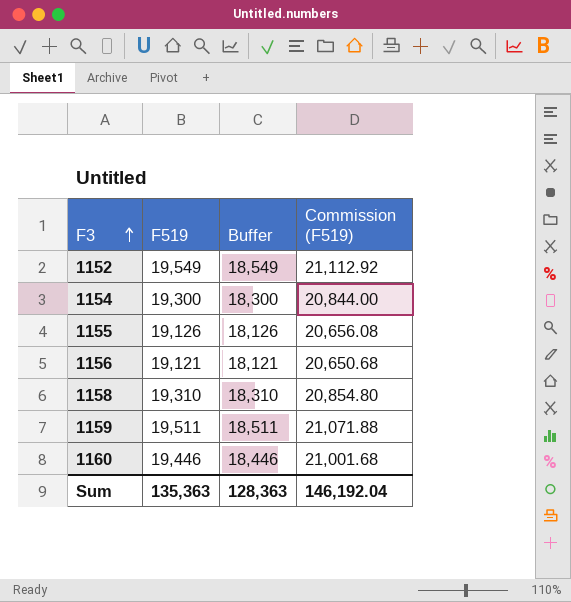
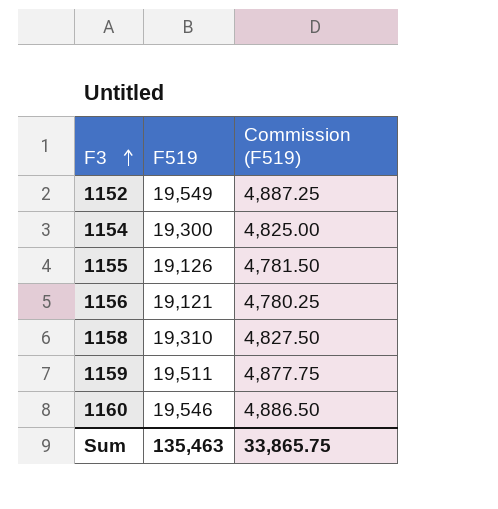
column Buffer | formula: [F519] - 1000 -> none
column Commission (F519) | formula: [F519] * 1.08 -> [F519] * 0.25
1160 | F519: 19,446 -> 19,546
Sum | F519: 135,363 -> 135,463
Sum | Commission (F519): 146,192.04 -> 33,865.75

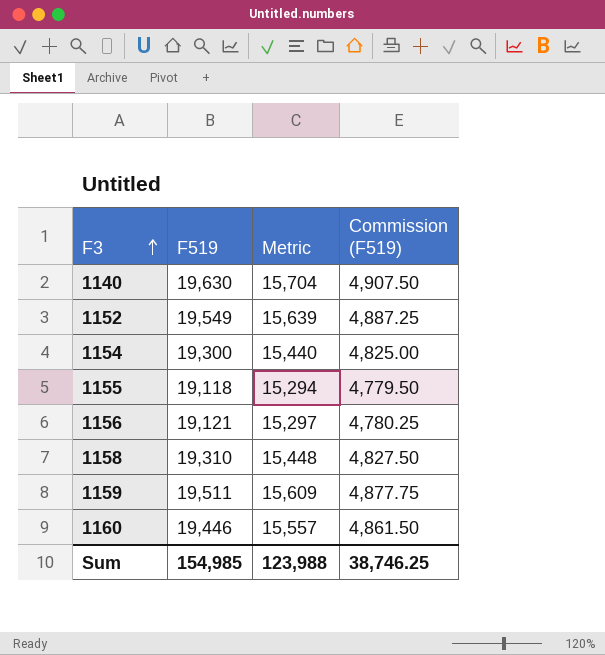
column Metric | formula: none -> [F519] * 0.8
row 1140: none -> 19,630 | 15,704 | 4,907.50
1155 | F519: 19,126 -> 19,118
1155 | Commission (F519): 4,781.50 -> 4,779.50
1160 | F519: 19,546 -> 19,446
1160 | Commission (F519): 4,886.50 -> 4,861.50
Sum | F519: 135,463 -> 154,985
Sum | Commission (F519): 33,865.75 -> 38,746.25

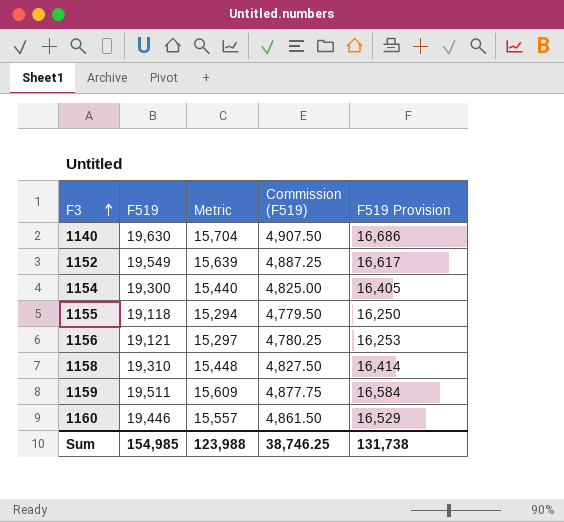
column F519 Provision | formula: none -> [F519] * 0.85

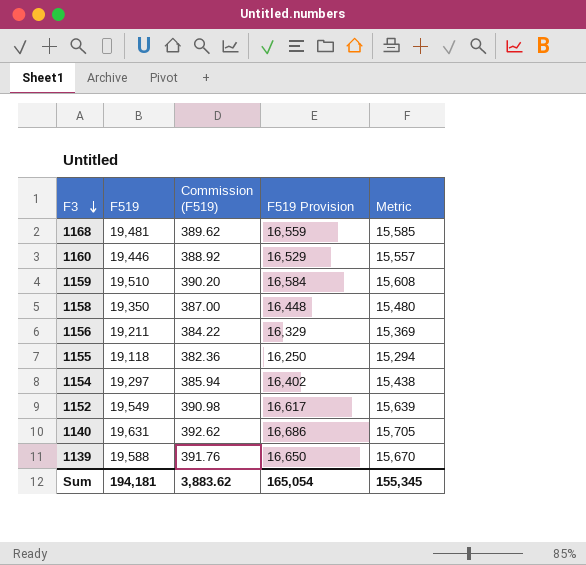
row order: F3 ascending -> F3 descending
column Commission (F519) | formula: [F519] * 0.25 -> [F519] * 0.02
column Metric | position: 3 -> 5
row 1168: none -> 19,481 | 389.62 | 16,559 | 15,585
1159 | F519: 19,511 -> 19,510
1159 | Metric: 15,609 -> 15,608
1158 | F519: 19,310 -> 19,350
1158 | F519 Provision: 16,414 -> 16,448
1158 | Metric: 15,448 -> 15,480
1156 | F519: 19,121 -> 19,211
1156 | F519 Provision: 16,253 -> 16,329
1156 | Metric: 15,297 -> 15,369
1154 | F519: 19,300 -> 19,297
1154 | F519 Provision: 16,405 -> 16,402
1154 | Metric: 15,440 -> 15,438
1140 | F519: 19,630 -> 19,631
1140 | Metric: 15,704 -> 15,705
row 1139: none -> 19,588 | 391.76 | 16,650 | 15,670
Sum | F519: 154,985 -> 194,181
Sum | Commission (F519): 38,746.25 -> 3,883.62
Sum | F519 Provision: 131,738 -> 165,054
Sum | Metric: 123,988 -> 155,345

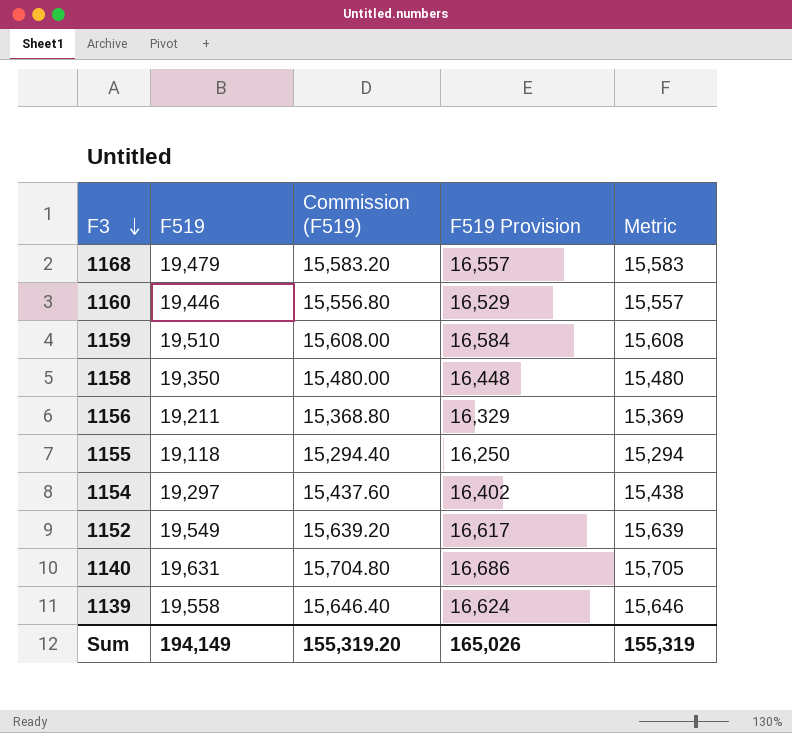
column Commission (F519) | formula: [F519] * 0.02 -> [F519] * 0.8
1168 | F519: 19,481 -> 19,479
1168 | F519 Provision: 16,559 -> 16,557
1168 | Metric: 15,585 -> 15,583
1139 | F519: 19,588 -> 19,558
1139 | F519 Provision: 16,650 -> 16,624
1139 | Metric: 15,670 -> 15,646
Sum | F519: 194,181 -> 194,149
Sum | Commission (F519): 3,883.62 -> 155,319.20
Sum | F519 Provision: 165,054 -> 165,026
Sum | Metric: 155,345 -> 155,319

